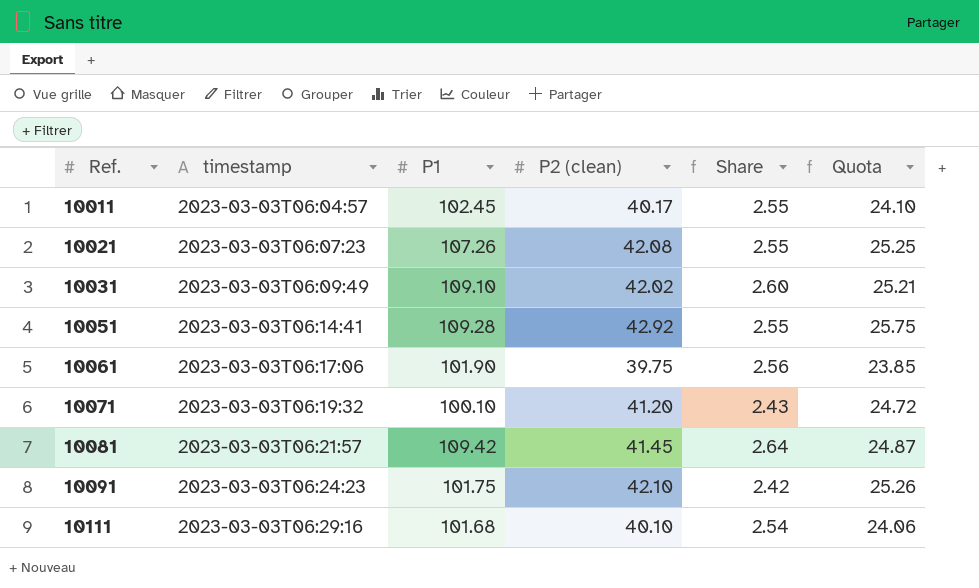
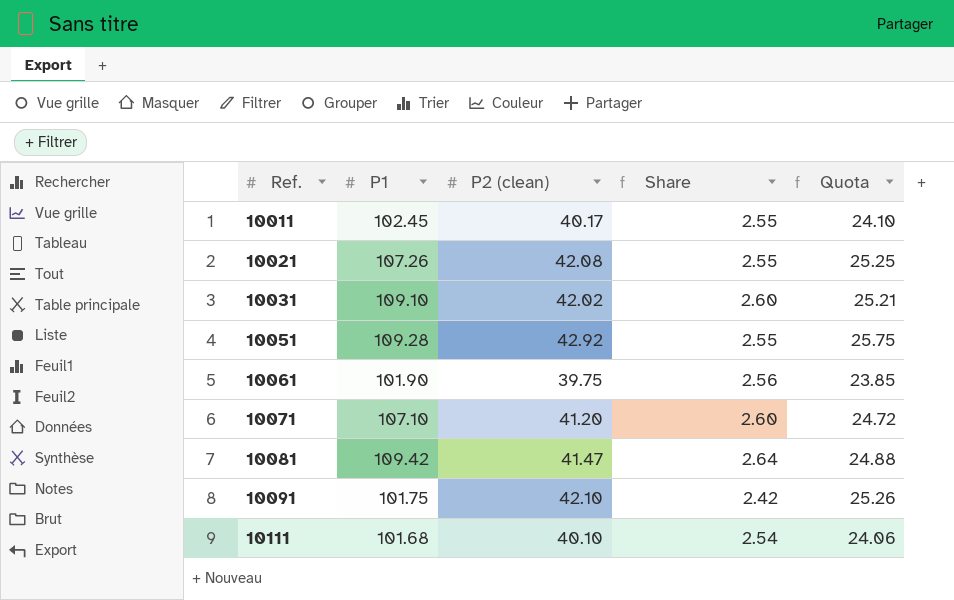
column timestamp | position: 2 -> none
10071 | P1: 100.10 -> 107.10
10071 | Share: 2.43 -> 2.60
10081 | P2 (clean): 41.45 -> 41.47
10081 | Quota: 24.87 -> 24.88

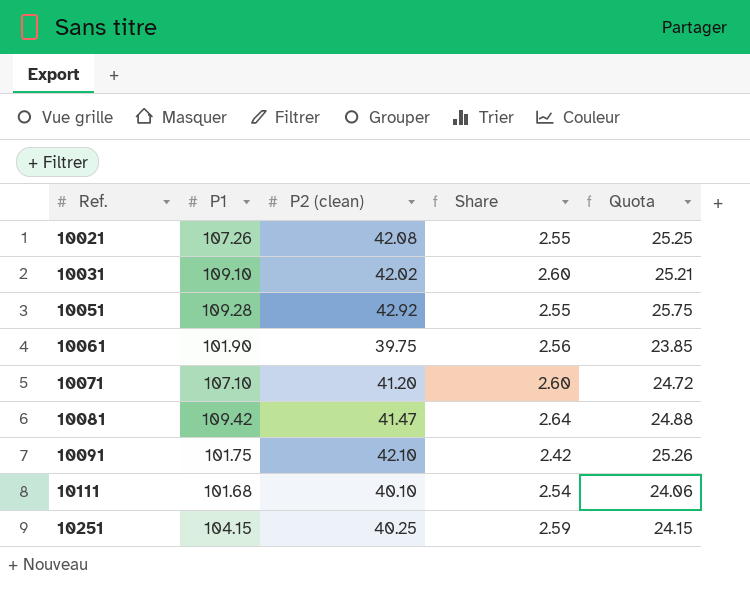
row 10011: 102.45 | 40.17 | 2.55 | 24.10 -> none
row 10251: none -> 104.15 | 40.25 | 2.59 | 24.15

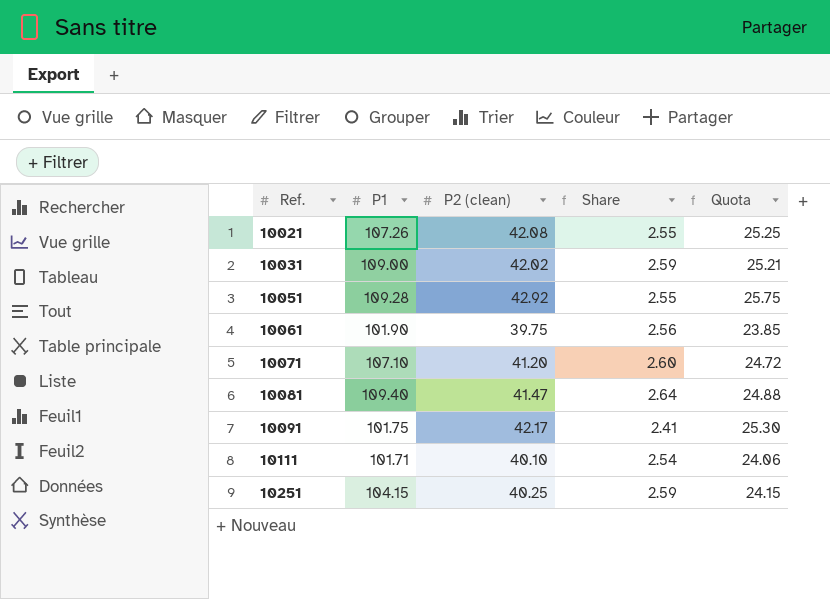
10031 | P1: 109.10 -> 109.00
10031 | Share: 2.60 -> 2.59
10081 | P1: 109.42 -> 109.40
10091 | P2 (clean): 42.10 -> 42.17
10091 | Share: 2.42 -> 2.41
10091 | Quota: 25.26 -> 25.30
10111 | P1: 101.68 -> 101.71

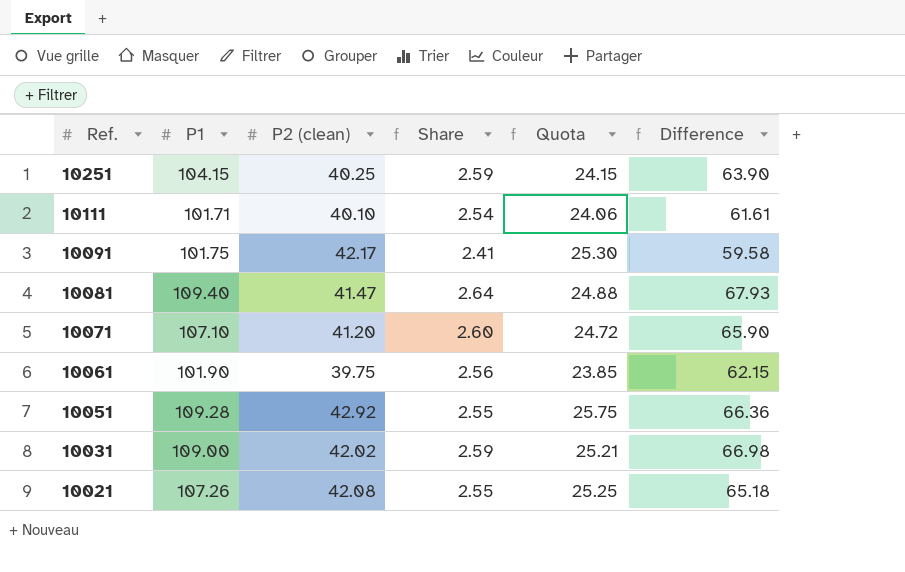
row order: Ref. ascending -> Ref. descending
column Difference | formula: none -> [P1] - [P2 (clean)]

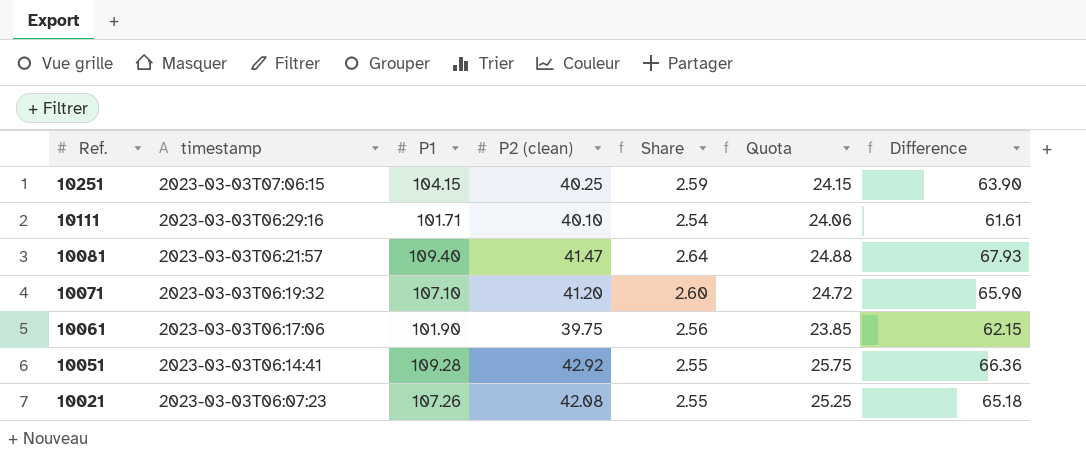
column timestamp | position: none -> 2
row 10091: 101.75 | 42.17 | 2.41 | 25.30 | 59.58 -> none
row 10031: 109.00 | 42.02 | 2.59 | 25.21 | 66.98 -> none

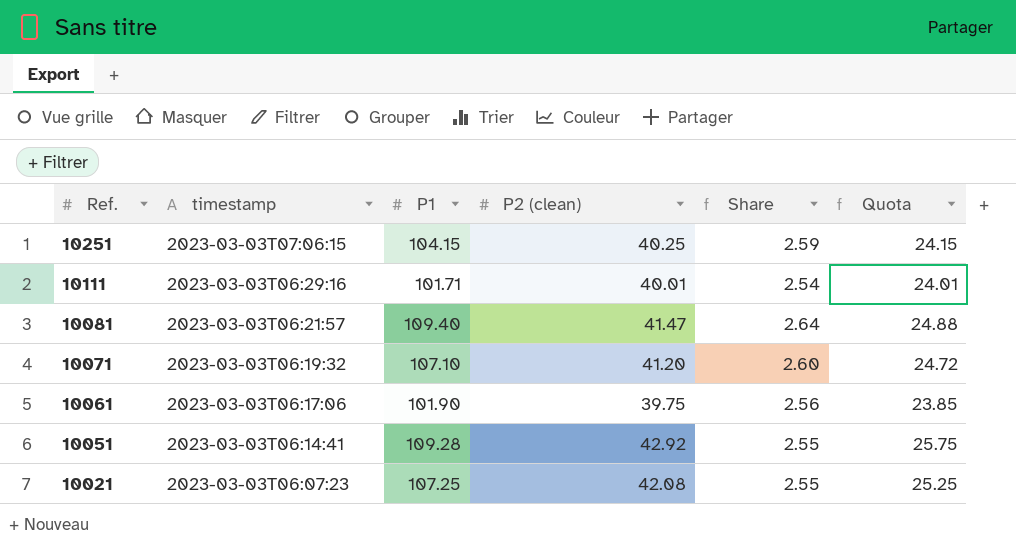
column Difference | formula: [P1] - [P2 (clean)] -> none
10111 | P2 (clean): 40.10 -> 40.01
10111 | Quota: 24.06 -> 24.01
10021 | P1: 107.26 -> 107.25

